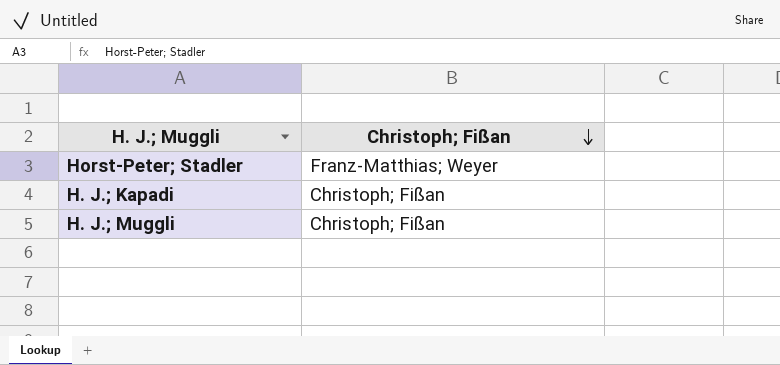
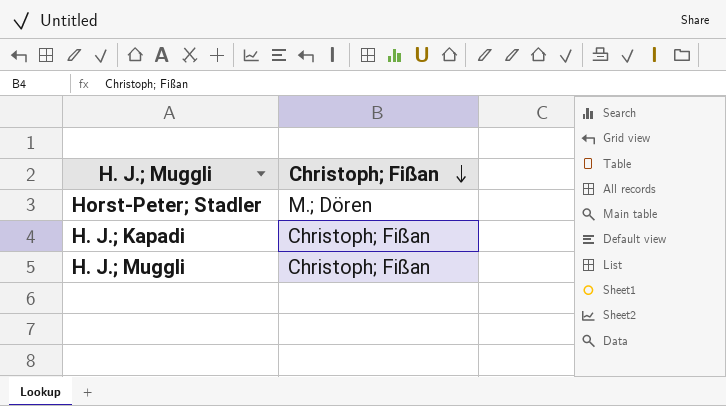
Horst-Peter; Stadler | Christoph; Fißan: Franz-Matthias; Weyer -> M.; Dören

